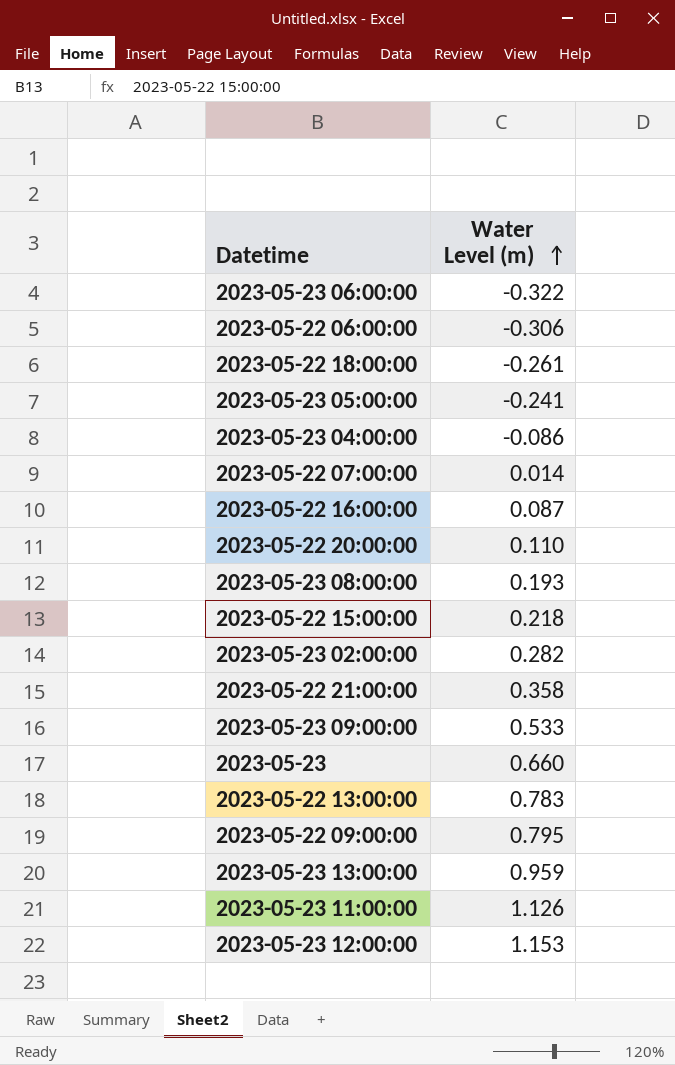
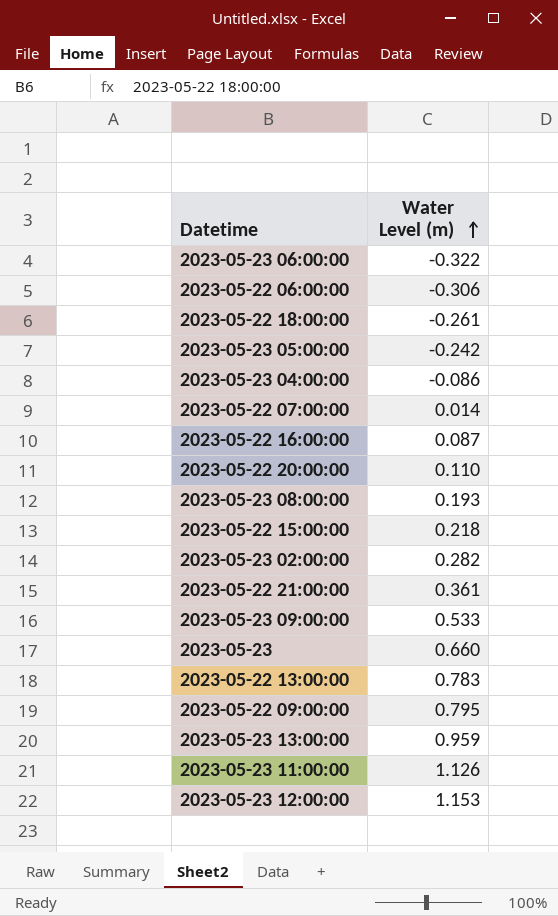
2023-05-23 05:00:00 | Water Level (m): -0.241 -> -0.242
2023-05-22 21:00:00 | Water Level (m): 0.358 -> 0.361

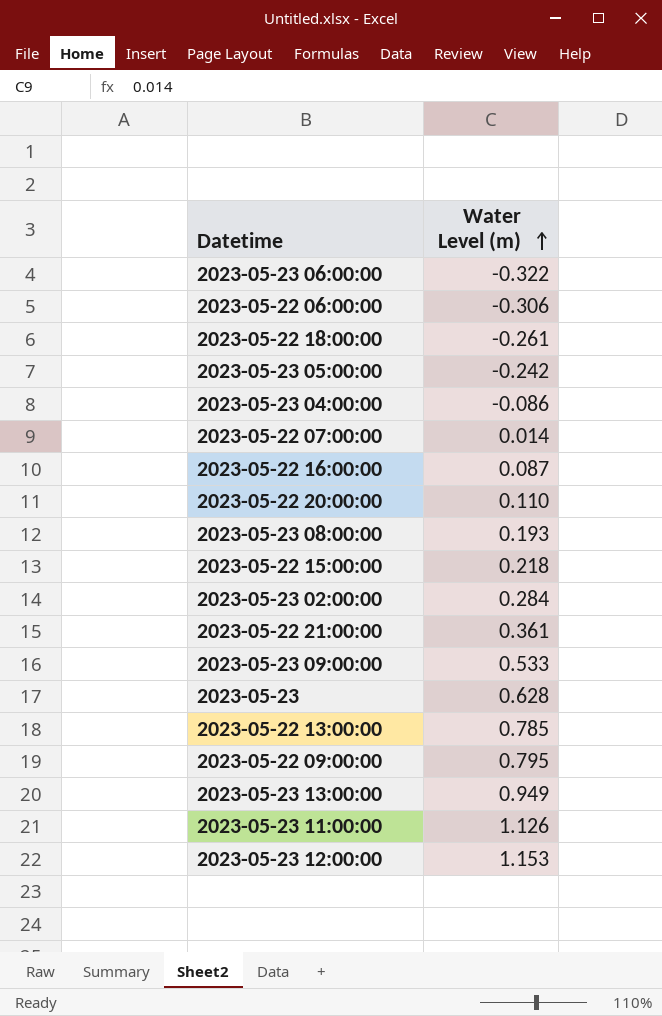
2023-05-23 02:00:00 | Water Level (m): 0.282 -> 0.284
2023-05-23 | Water Level (m): 0.660 -> 0.628
2023-05-22 13:00:00 | Water Level (m): 0.783 -> 0.785
2023-05-23 13:00:00 | Water Level (m): 0.959 -> 0.949

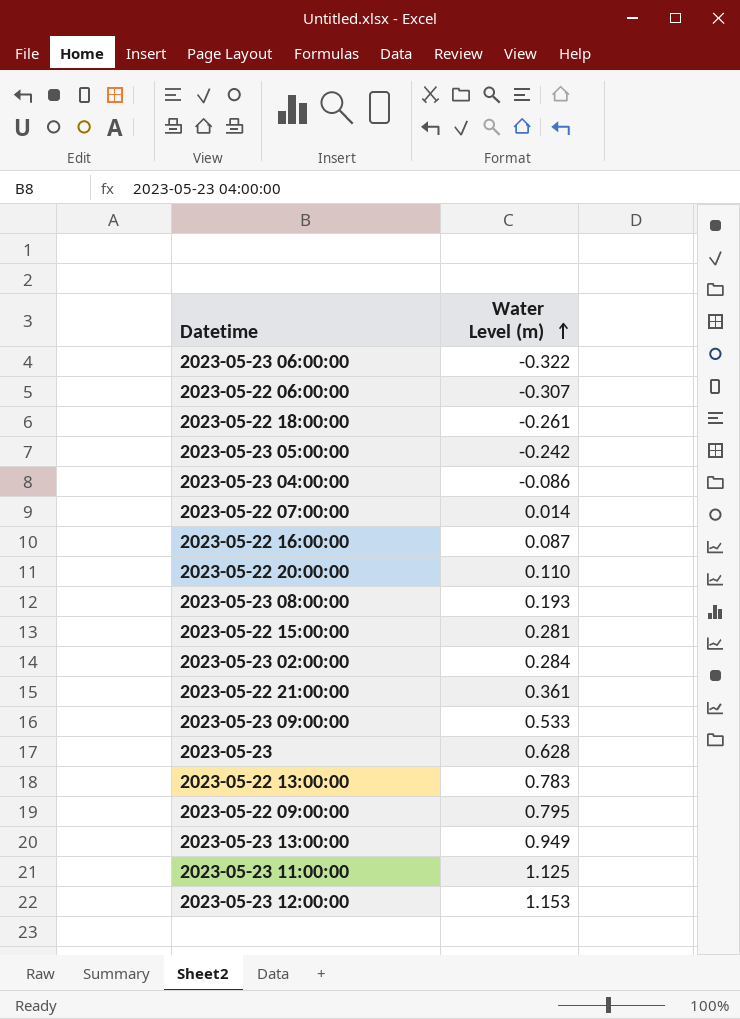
2023-05-22 06:00:00 | Water Level (m): -0.306 -> -0.307
2023-05-22 15:00:00 | Water Level (m): 0.218 -> 0.281
2023-05-22 13:00:00 | Water Level (m): 0.785 -> 0.783
2023-05-23 11:00:00 | Water Level (m): 1.126 -> 1.125

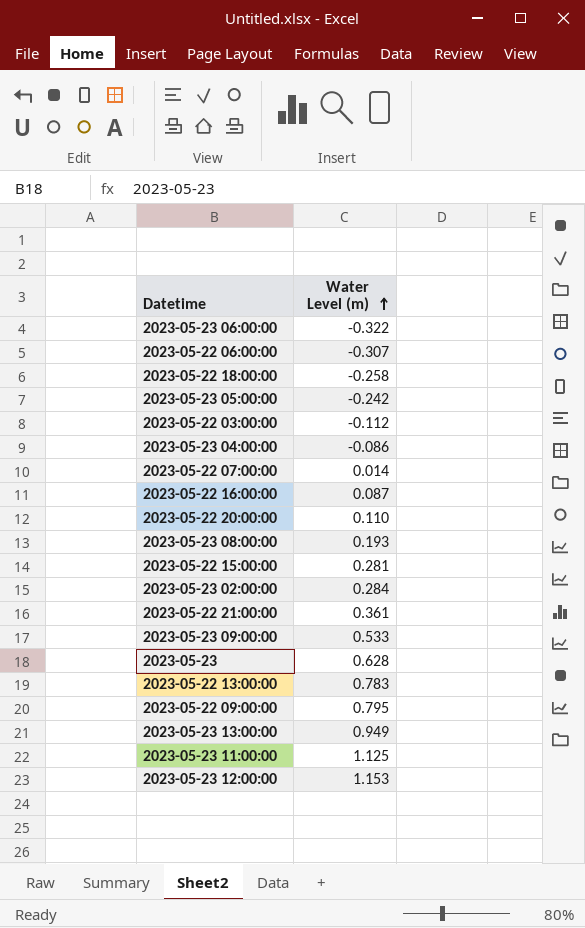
2023-05-22 18:00:00 | Water Level (m): -0.261 -> -0.258
row 2023-05-22 03:00:00: none -> -0.112

